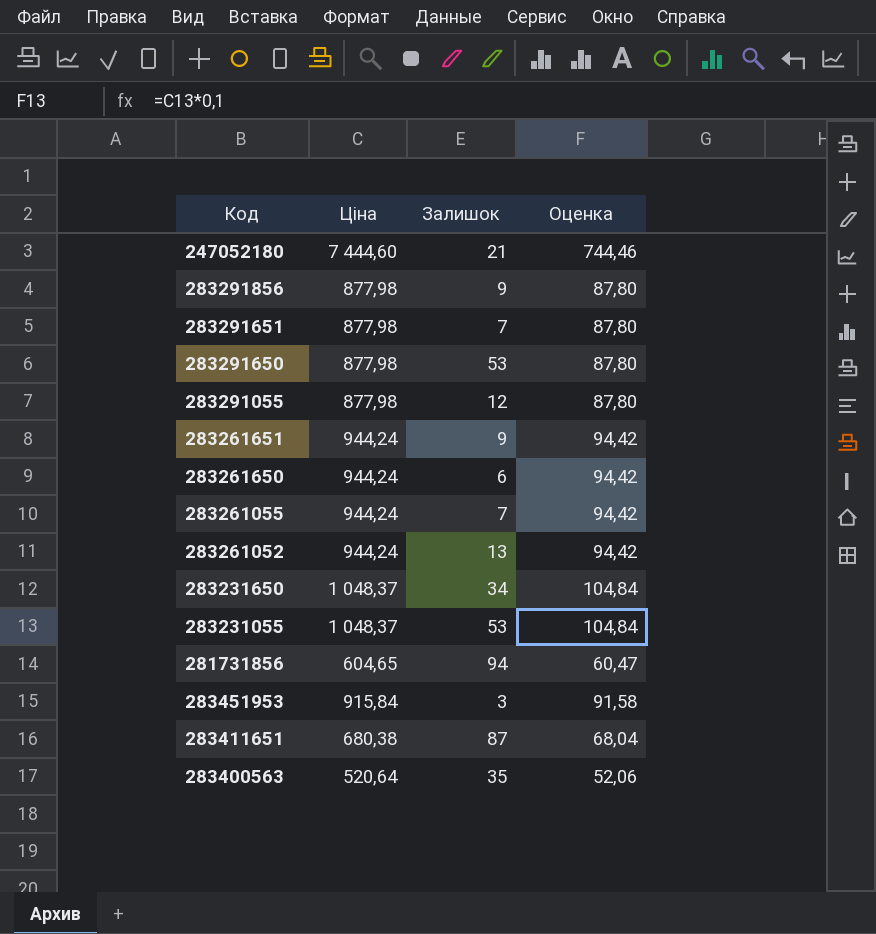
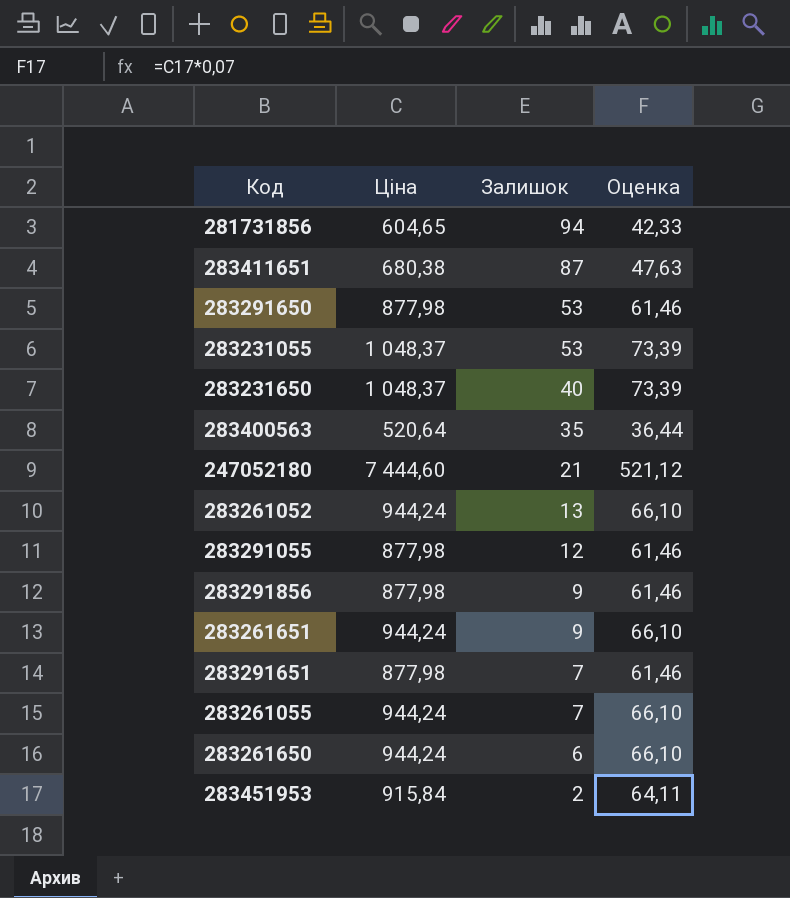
row order: none -> Залишок descending
column Оценка | formula: [Ціна] * 0,1 -> [Ціна] * 0,07
283231650 | Залишок: 34 -> 40
283451953 | Залишок: 3 -> 2

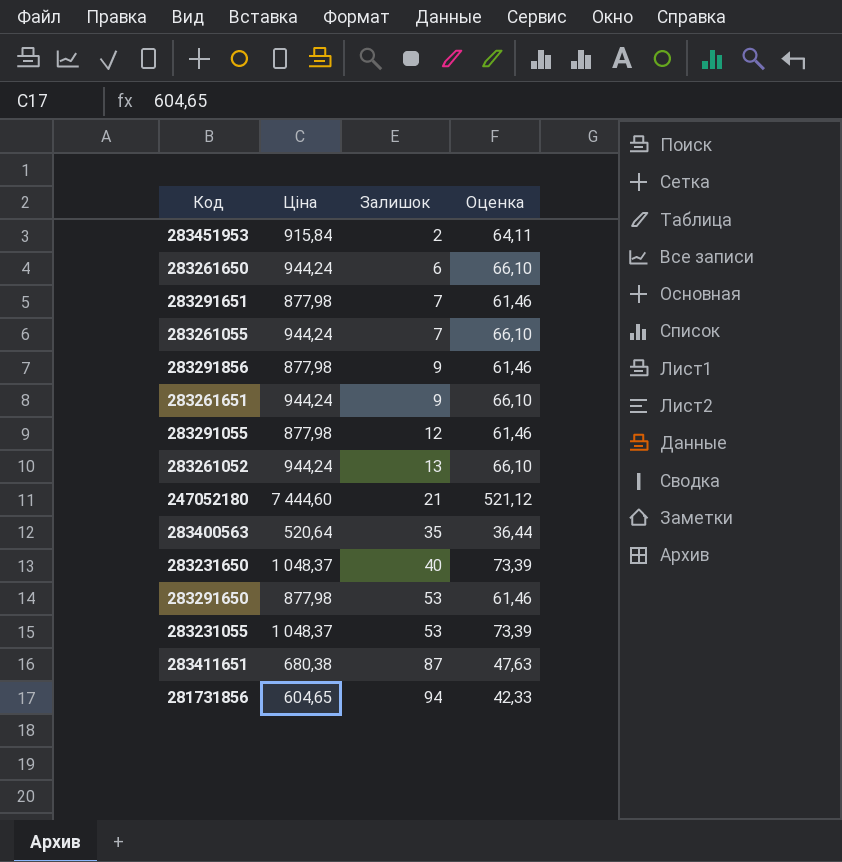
row order: Залишок descending -> Залишок ascending

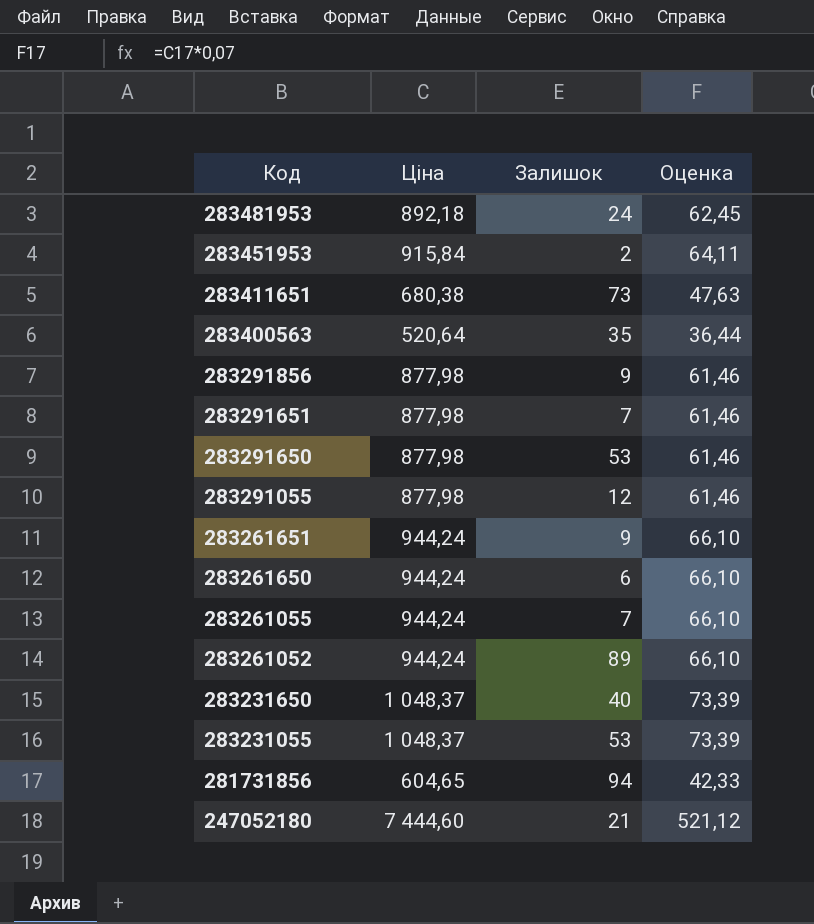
row order: Залишок ascending -> Код descending
row 283481953: none -> 892,18 | 24 | 62,45
283411651 | Залишок: 87 -> 73
283261052 | Залишок: 13 -> 89

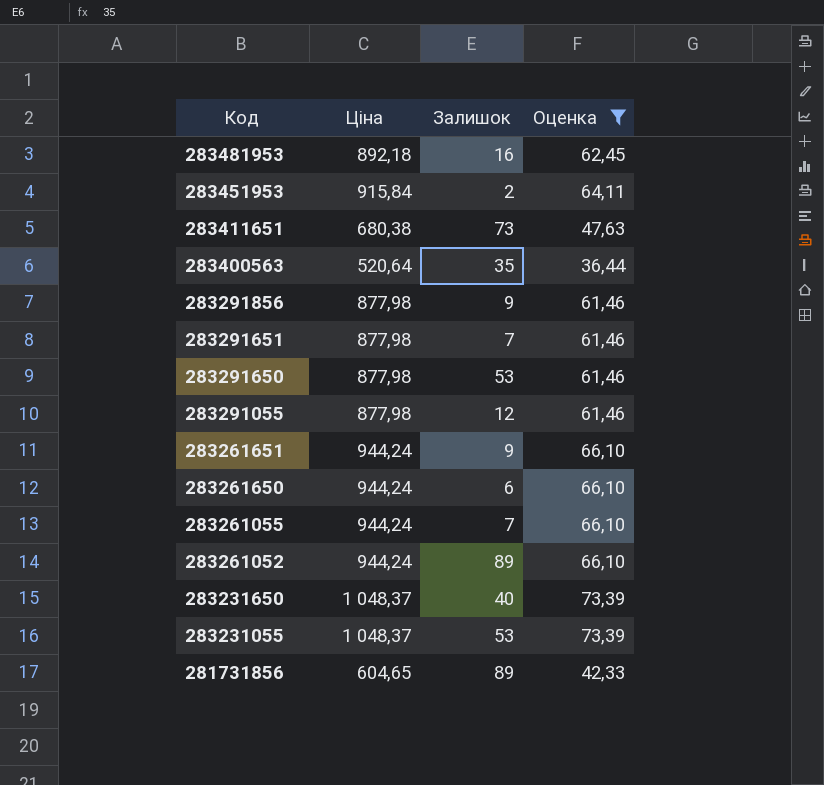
filter: none -> Оценка != 521,12
283481953 | Залишок: 24 -> 16
281731856 | Залишок: 94 -> 89

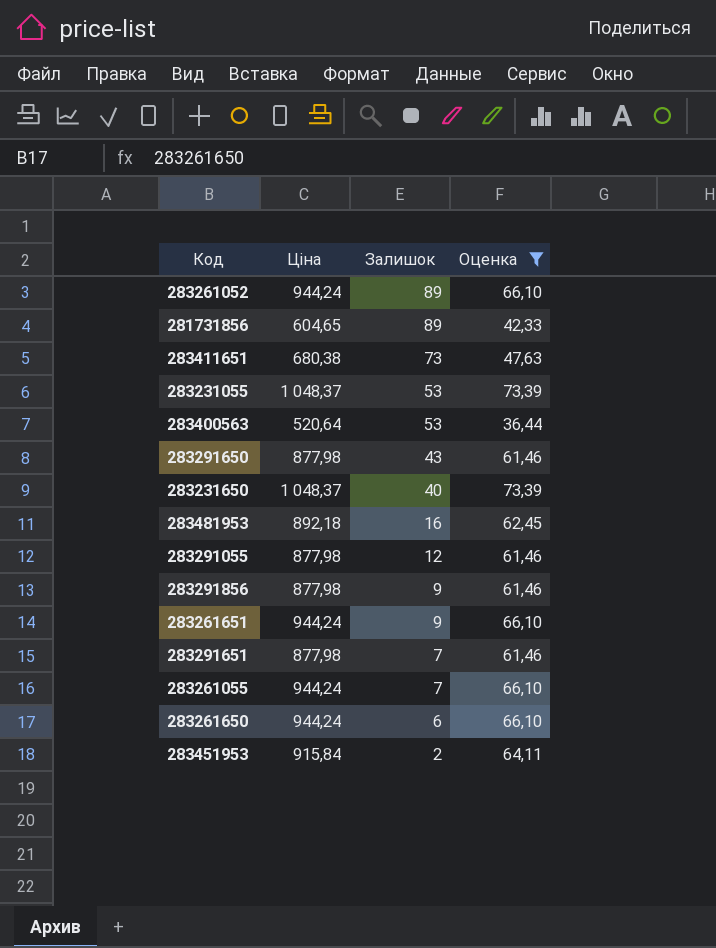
row order: Код descending -> Залишок descending
283400563 | Залишок: 35 -> 53
283291650 | Залишок: 53 -> 43

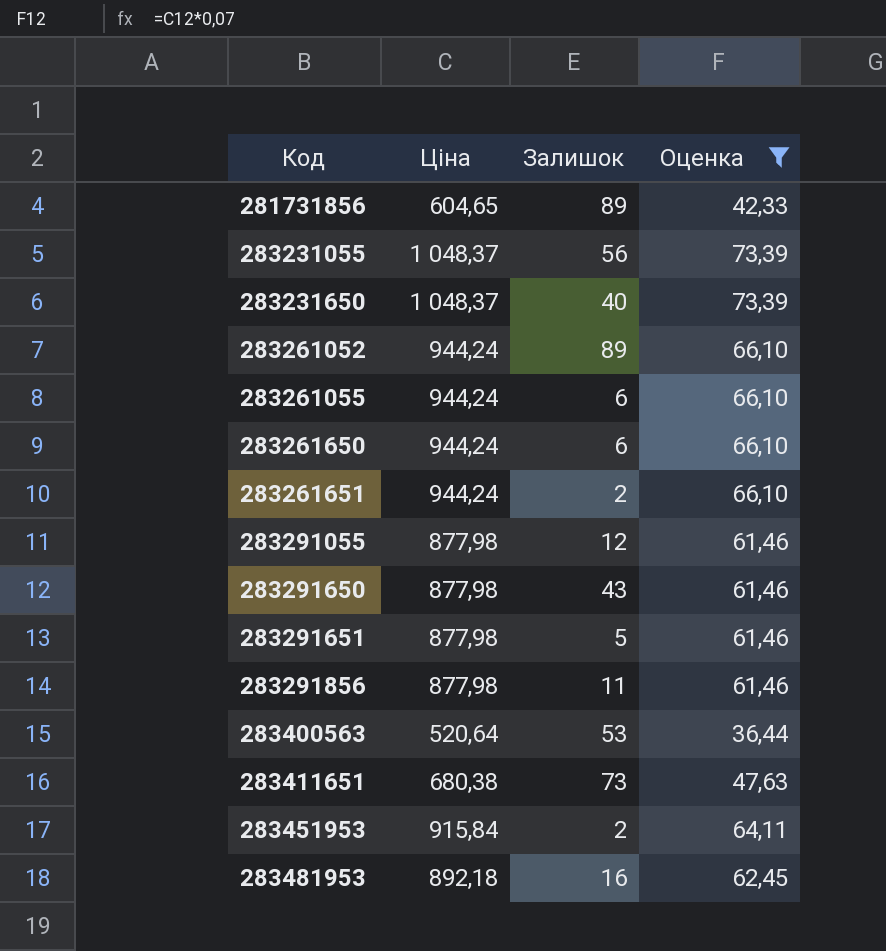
row order: Залишок descending -> Код ascending
283231055 | Залишок: 53 -> 56
283261055 | Залишок: 7 -> 6
283261651 | Залишок: 9 -> 2
283291651 | Залишок: 7 -> 5
283291856 | Залишок: 9 -> 11

